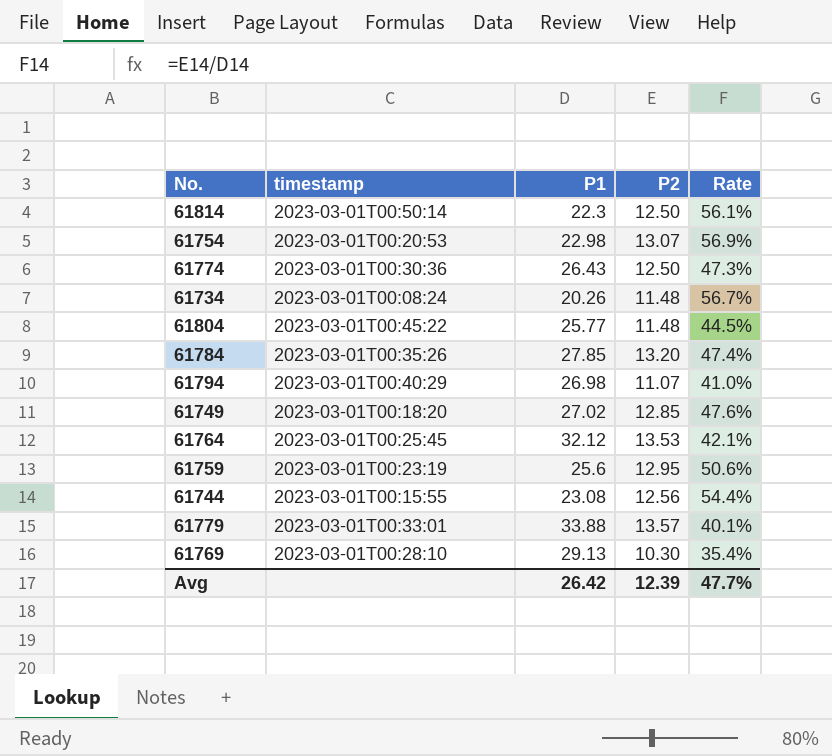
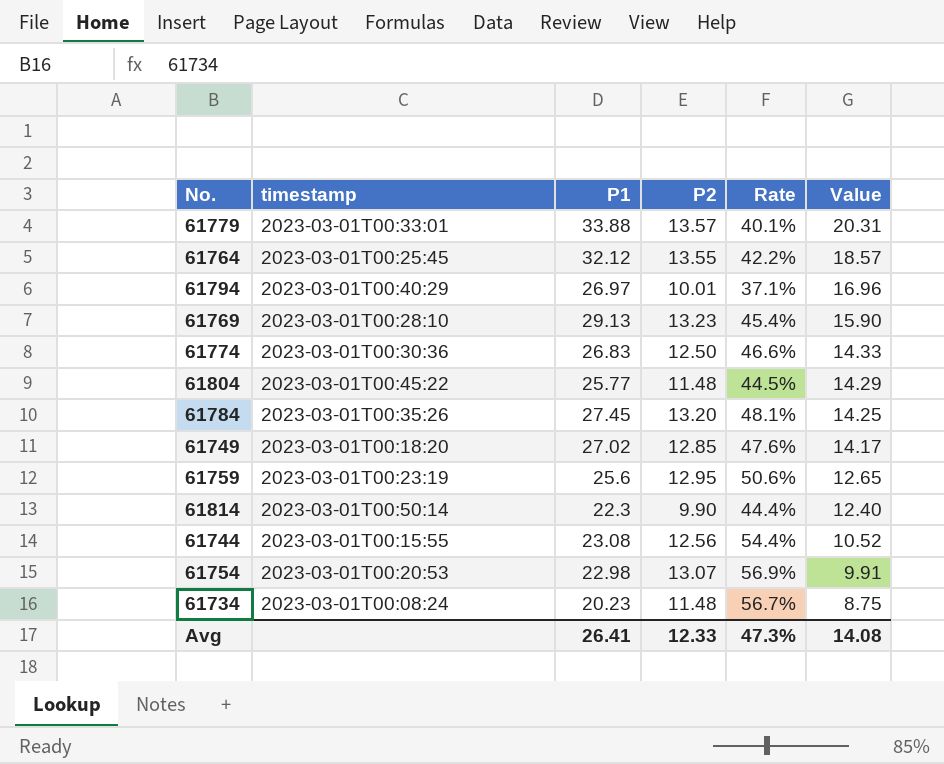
row order: none -> Value descending
column Value | formula: none -> [P1] - [P2]
61764 | P2: 13.53 -> 13.55
61764 | Rate: 42.1% -> 42.2%
61794 | P1: 26.98 -> 26.97
61794 | P2: 11.07 -> 10.01
61794 | Rate: 41.0% -> 37.1%
61769 | P2: 10.30 -> 13.23
61769 | Rate: 35.4% -> 45.4%
61774 | P1: 26.43 -> 26.83
61774 | Rate: 47.3% -> 46.6%
61784 | P1: 27.85 -> 27.45
61784 | Rate: 47.4% -> 48.1%
61814 | P2: 12.50 -> 9.90
61814 | Rate: 56.1% -> 44.4%
61734 | P1: 20.26 -> 20.23
Avg | P1: 26.42 -> 26.41
Avg | P2: 12.39 -> 12.33
Avg | Rate: 47.7% -> 47.3%

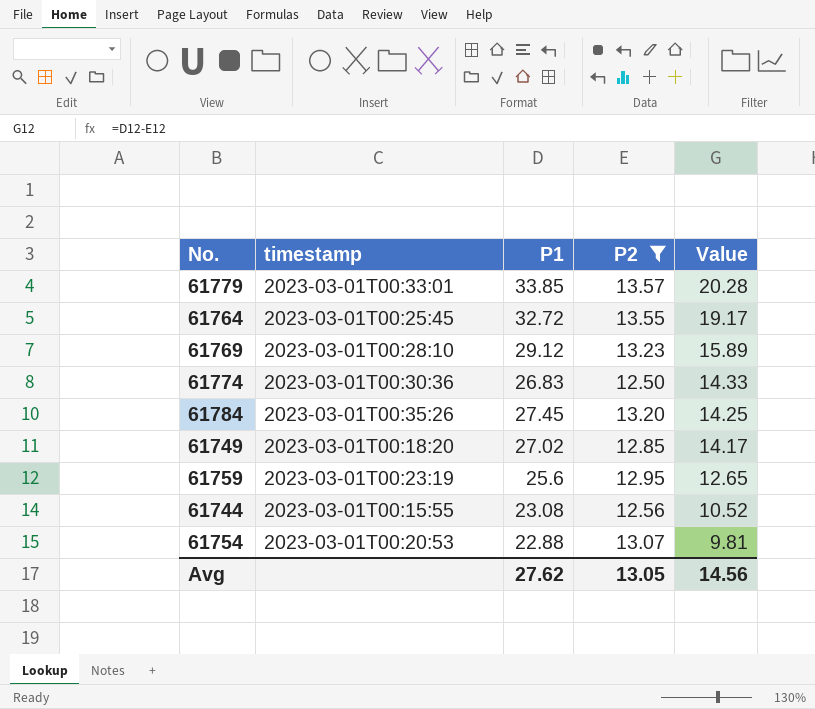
filter: none -> P2 >= 12.50
column Rate | formula: [P2] / [P1] -> none
61779 | P1: 33.88 -> 33.85
61779 | Value: 20.31 -> 20.28
61764 | P1: 32.12 -> 32.72
61764 | Value: 18.57 -> 19.17
61769 | P1: 29.13 -> 29.12
61769 | Value: 15.90 -> 15.89
61754 | P1: 22.98 -> 22.88
61754 | Value: 9.91 -> 9.81
Avg | P1: 26.41 -> 27.62
Avg | P2: 12.33 -> 13.05
Avg | Value: 14.08 -> 14.56

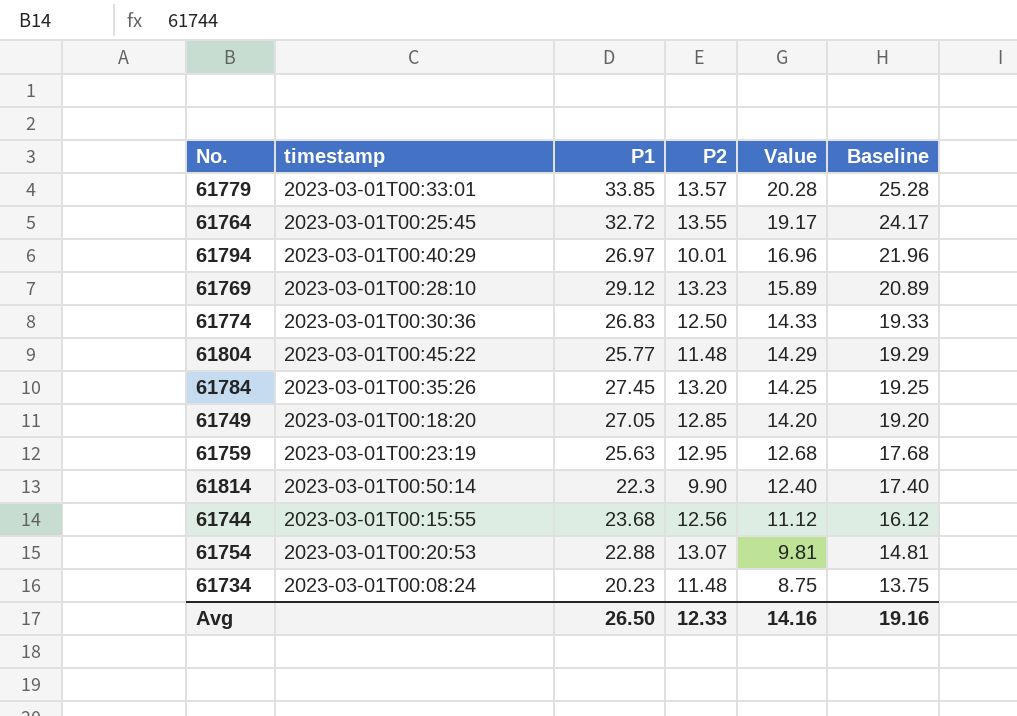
filter: P2 >= 12.50 -> none
column Baseline | formula: none -> [Value] + 5
61749 | P1: 27.02 -> 27.05
61749 | Value: 14.17 -> 14.20
61759 | P1: 25.6 -> 25.63
61759 | Value: 12.65 -> 12.68
61744 | P1: 23.08 -> 23.68
61744 | Value: 10.52 -> 11.12
Avg | P1: 27.62 -> 26.50
Avg | P2: 13.05 -> 12.33
Avg | Value: 14.56 -> 14.16

